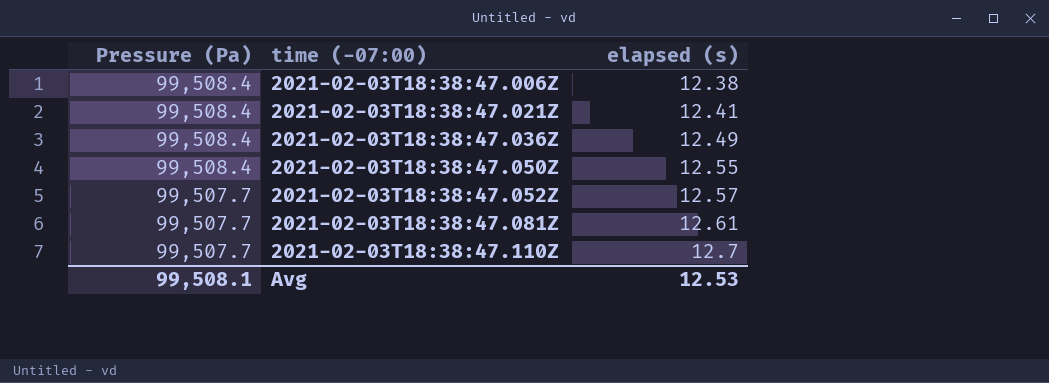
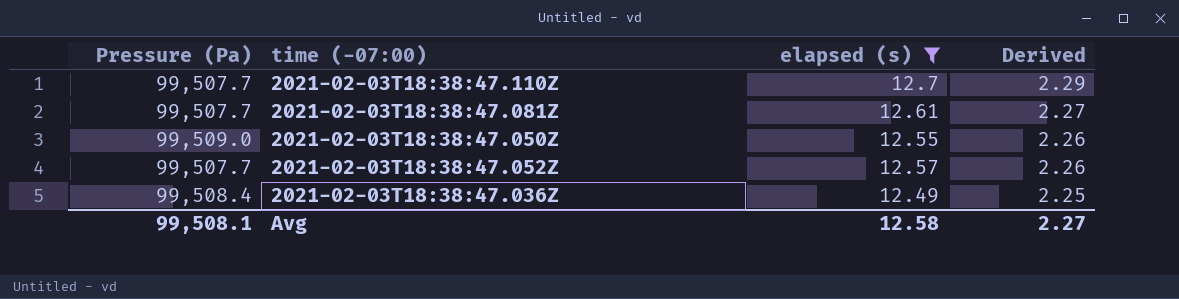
filter: none -> elapsed (s) >= 12.49
row order: Pressure (Pa) descending -> Derived descending
column Derived | formula: none -> [elapsed (s)] * 0.18
2021-02-03T18:38:47.050Z | Pressure (Pa): 99,508.4 -> 99,509.0
Avg | elapsed (s): 12.53 -> 12.58

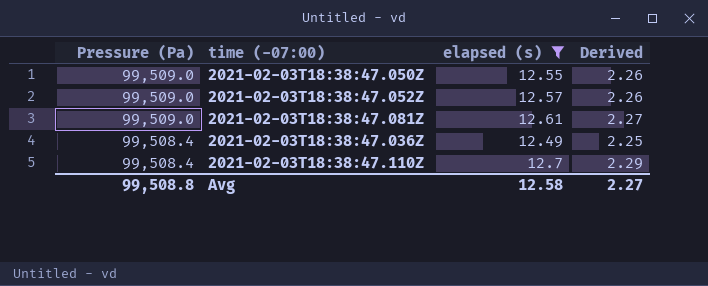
row order: Derived descending -> Pressure (Pa) descending
2021-02-03T18:38:47.052Z | Pressure (Pa): 99,507.7 -> 99,509.0
2021-02-03T18:38:47.081Z | Pressure (Pa): 99,507.7 -> 99,509.0
2021-02-03T18:38:47.110Z | Pressure (Pa): 99,507.7 -> 99,508.4
Avg | Pressure (Pa): 99,508.1 -> 99,508.8

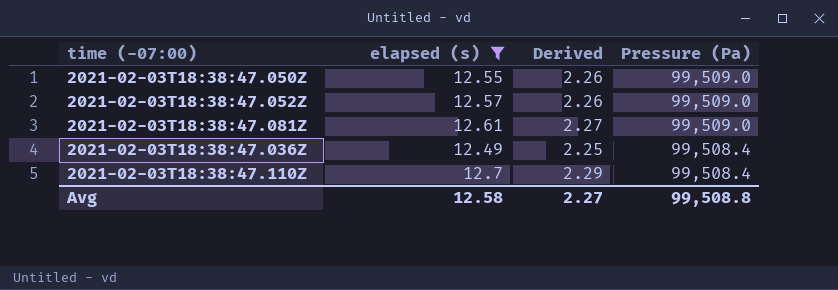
column Pressure (Pa) | position: 1 -> 4

